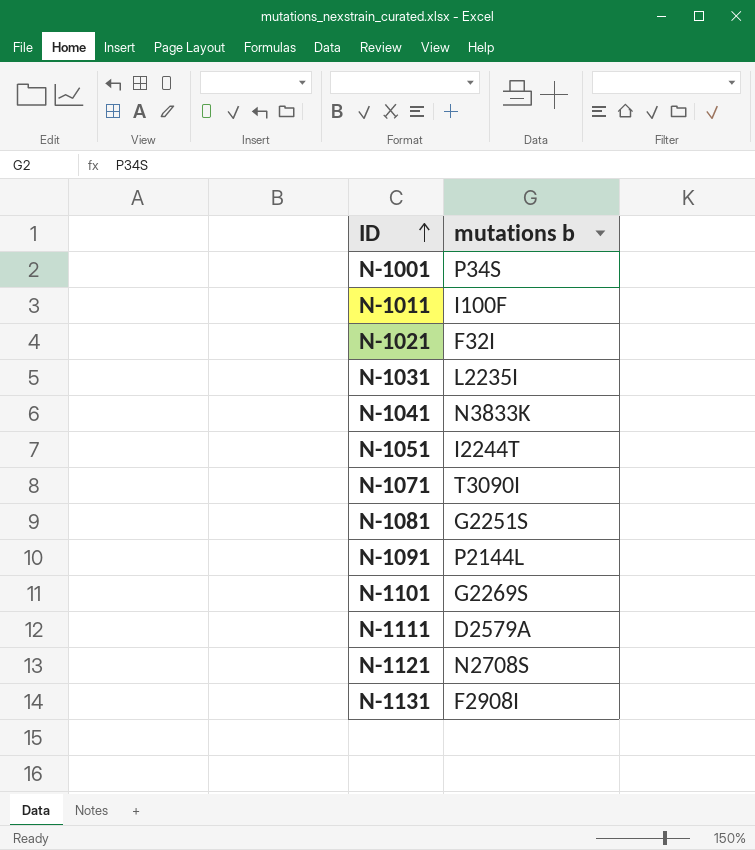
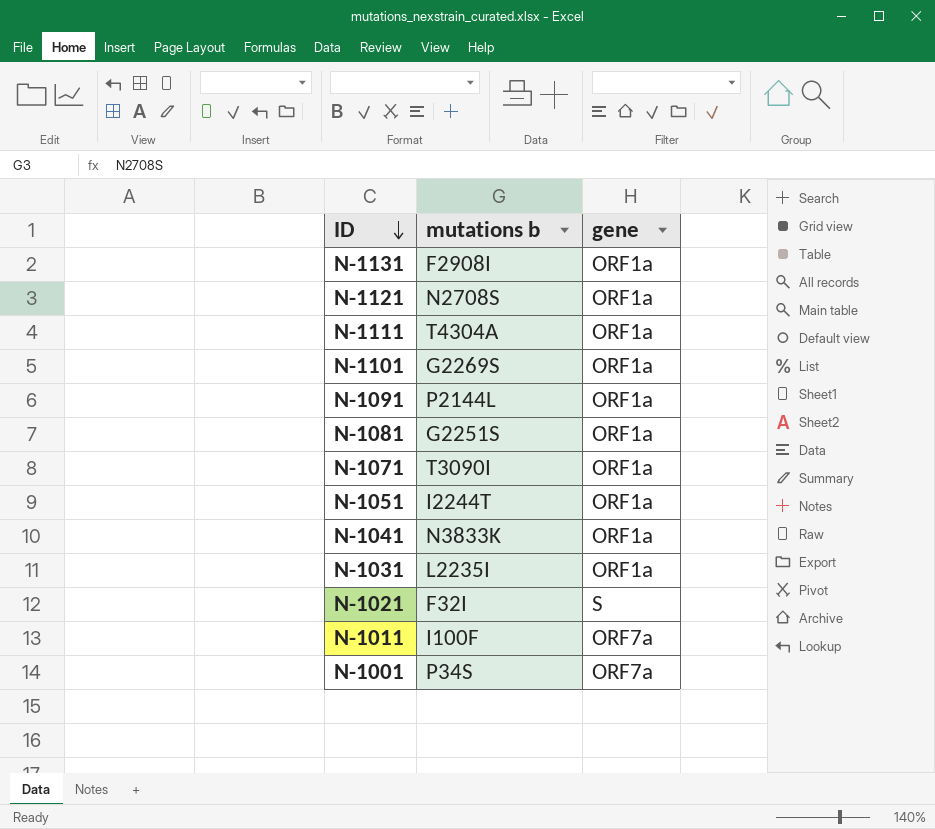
row order: ID ascending -> ID descending
column gene | position: none -> 3
N-1111 | mutations b: D2579A -> T4304A

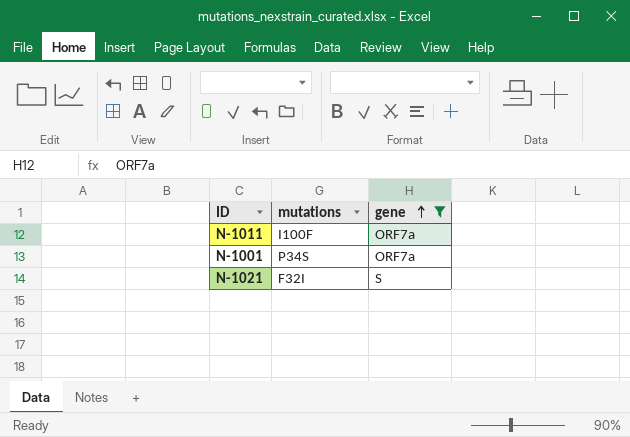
filter: none -> gene != ORF1a
row order: ID descending -> gene ascending
column name: mutations b -> mutations

